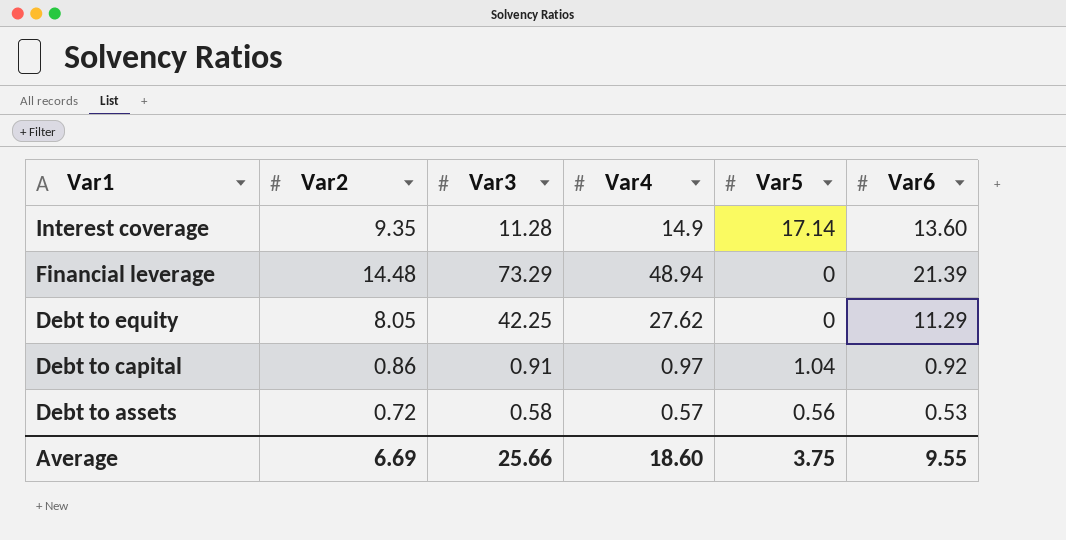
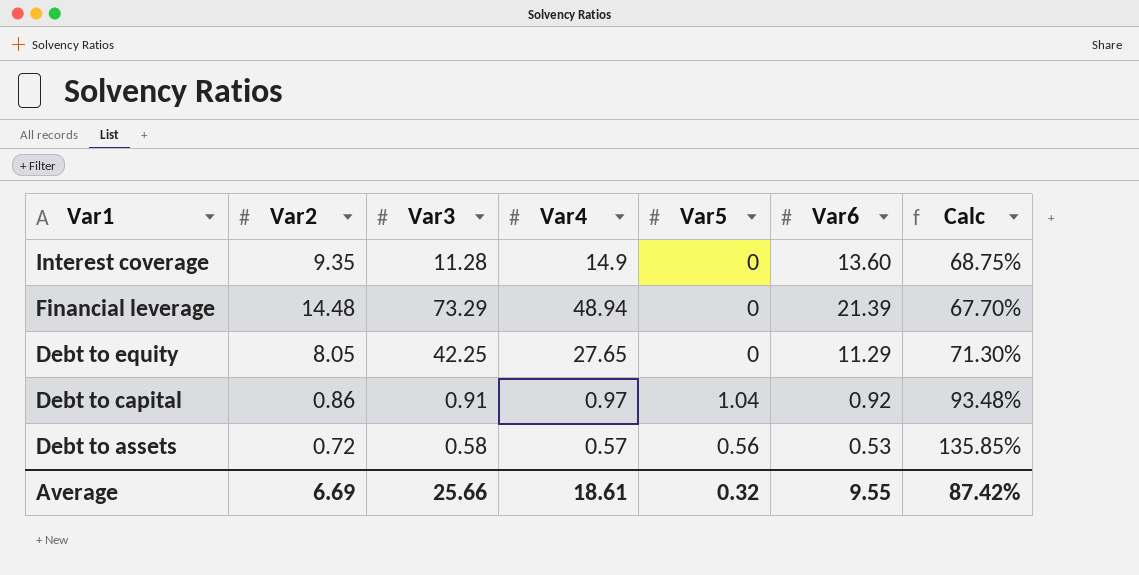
column Calc | formula: none -> [Var2] / [Var6]
Interest coverage | Var5: 17.14 -> 0
Debt to equity | Var4: 27.62 -> 27.65
Average | Var4: 18.60 -> 18.61
Average | Var5: 3.75 -> 0.32

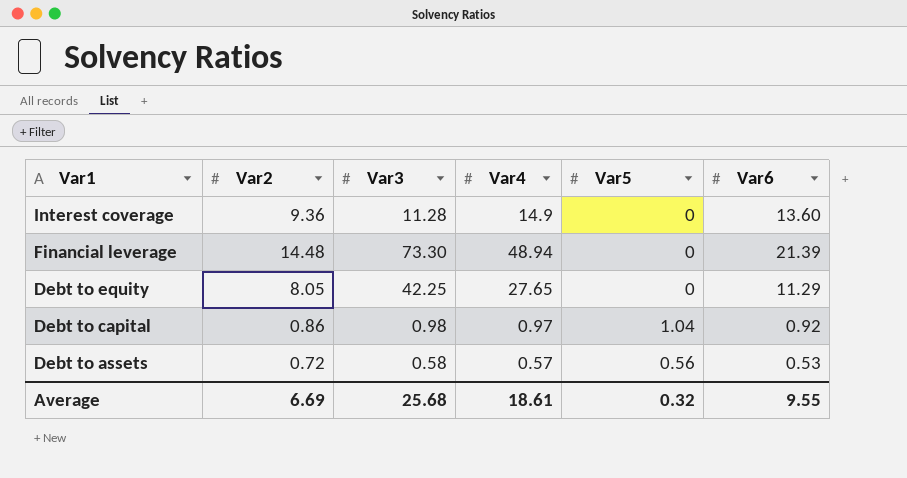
column Calc | formula: [Var2] / [Var6] -> none
Interest coverage | Var2: 9.35 -> 9.36
Financial leverage | Var3: 73.29 -> 73.30
Debt to capital | Var3: 0.91 -> 0.98
Average | Var3: 25.66 -> 25.68

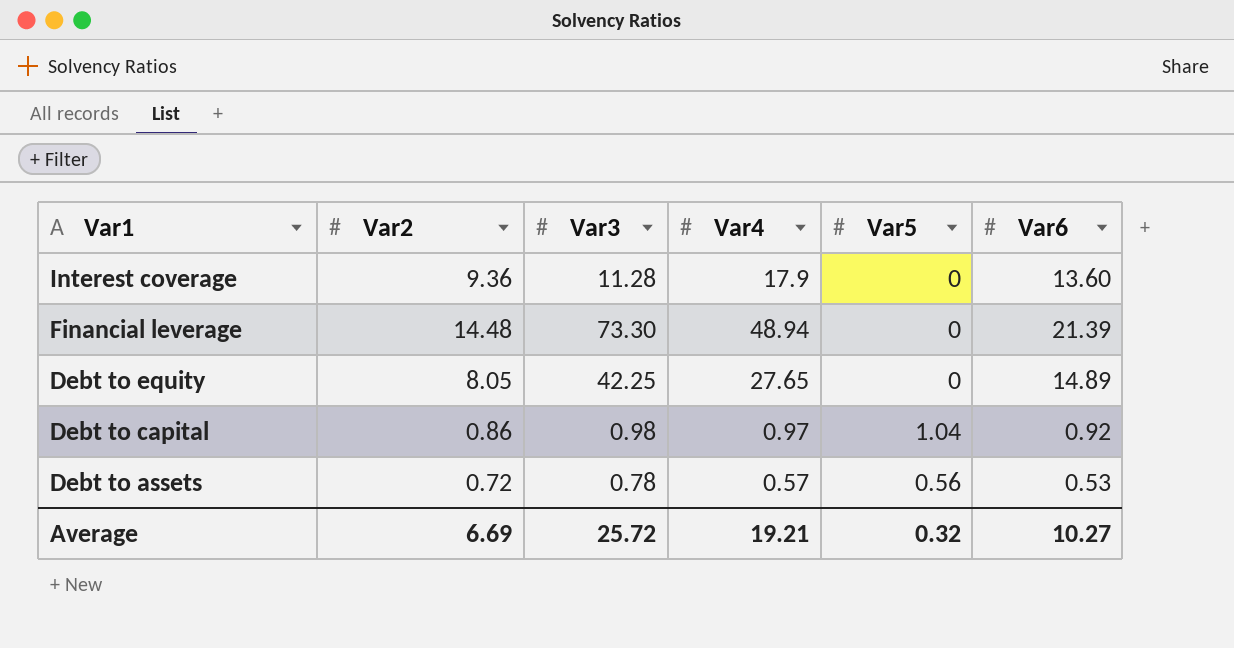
Interest coverage | Var4: 14.9 -> 17.9
Debt to equity | Var6: 11.29 -> 14.89
Debt to assets | Var3: 0.58 -> 0.78
Average | Var3: 25.68 -> 25.72
Average | Var4: 18.61 -> 19.21
Average | Var6: 9.55 -> 10.27

